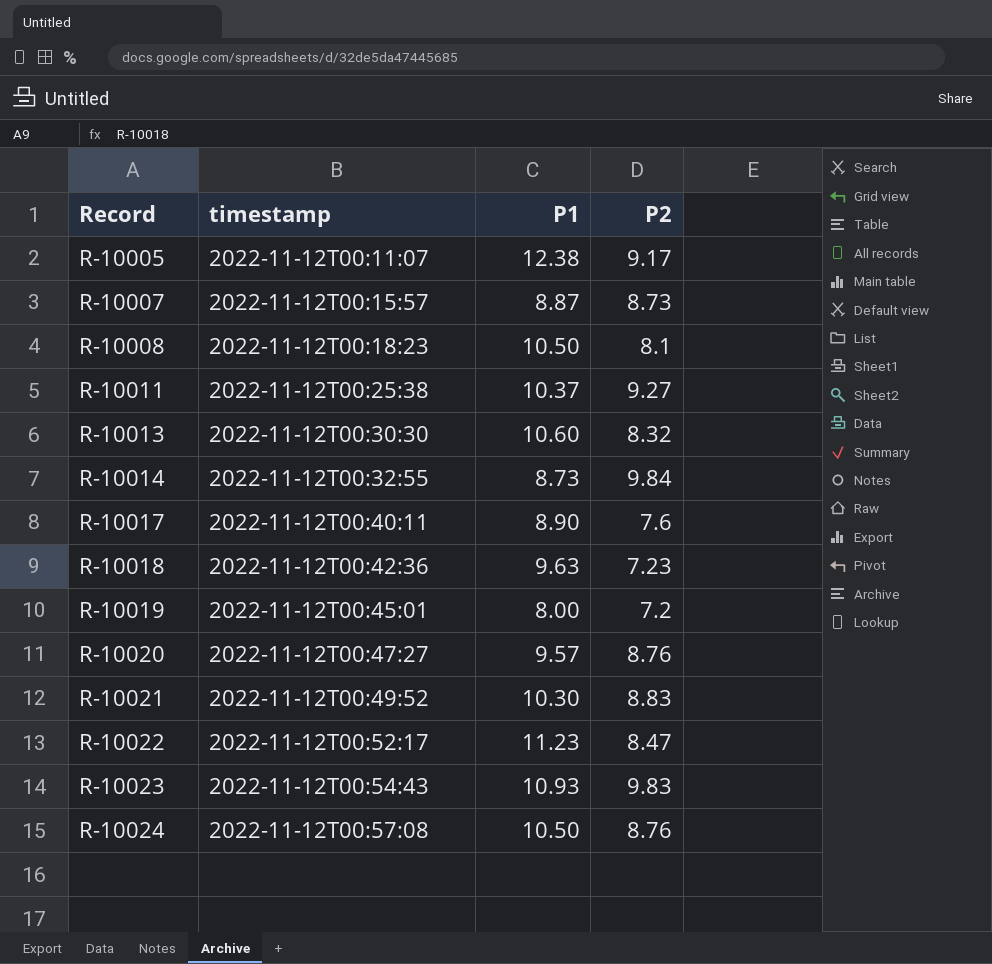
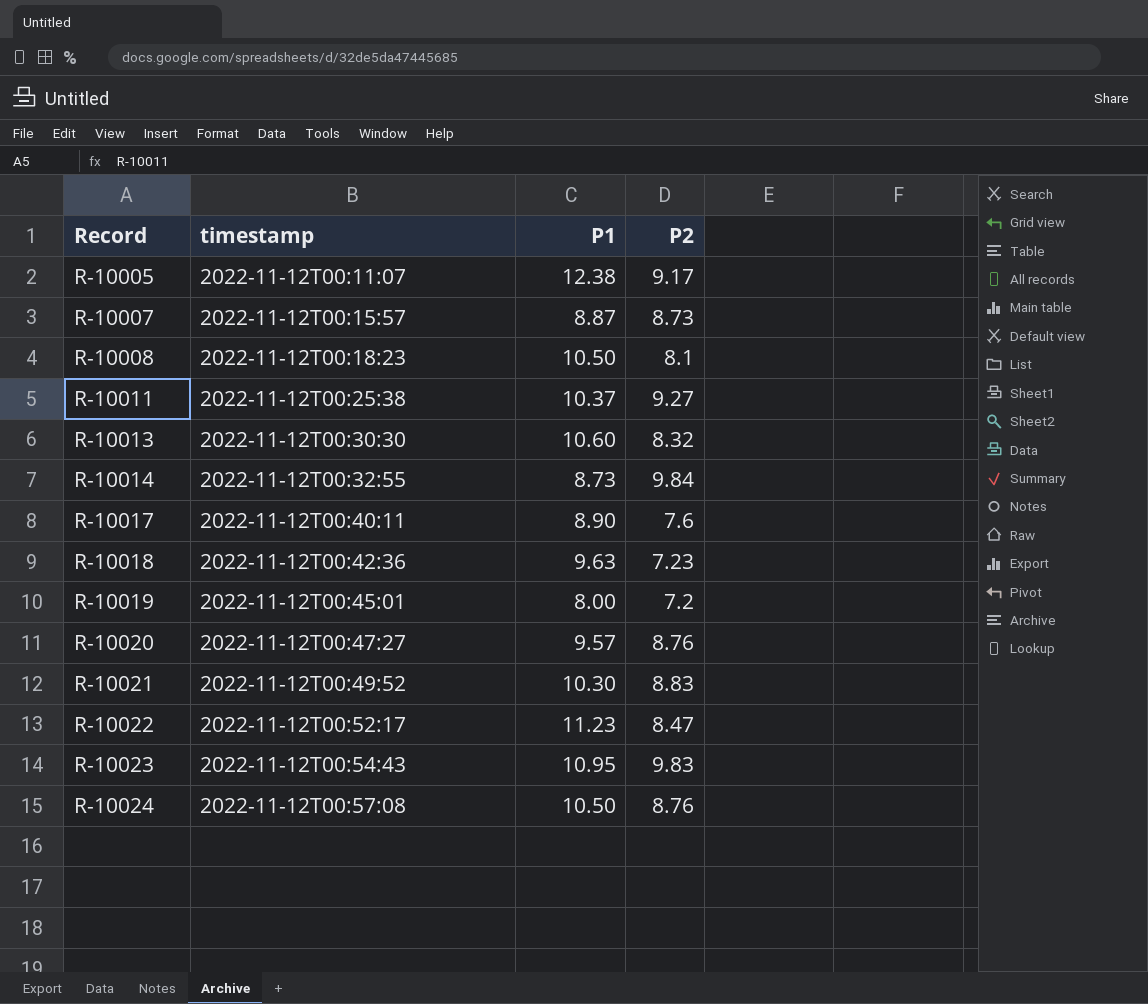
R-10023 | P1: 10.93 -> 10.95

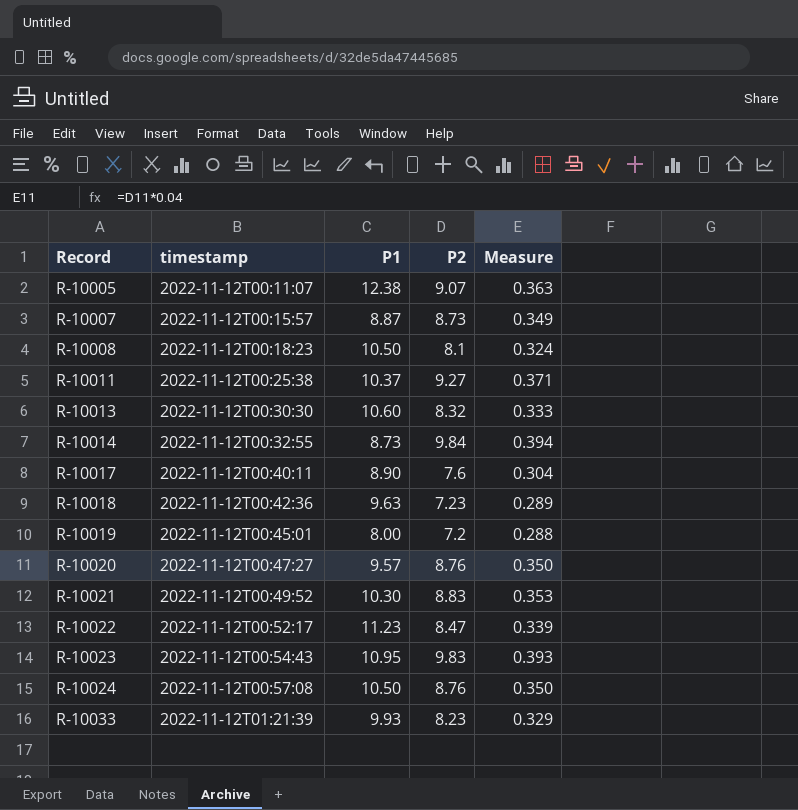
column Measure | formula: none -> [P2] * 0.04
R-10005 | P2: 9.17 -> 9.07
row R-10033: none -> 2022-11-12T01:21:39 | 9.93 | 8.23 | 0.329

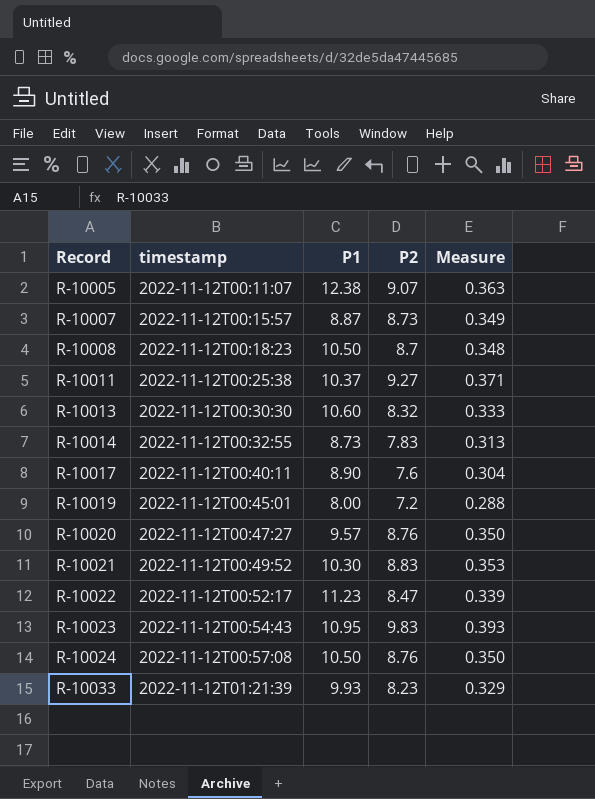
row R-10018: 2022-11-12T00:42:36 | 9.63 | 7.23 | 0.289 -> none
R-10008 | P2: 8.1 -> 8.7
R-10008 | Measure: 0.324 -> 0.348
R-10014 | P2: 9.84 -> 7.83
R-10014 | Measure: 0.394 -> 0.313

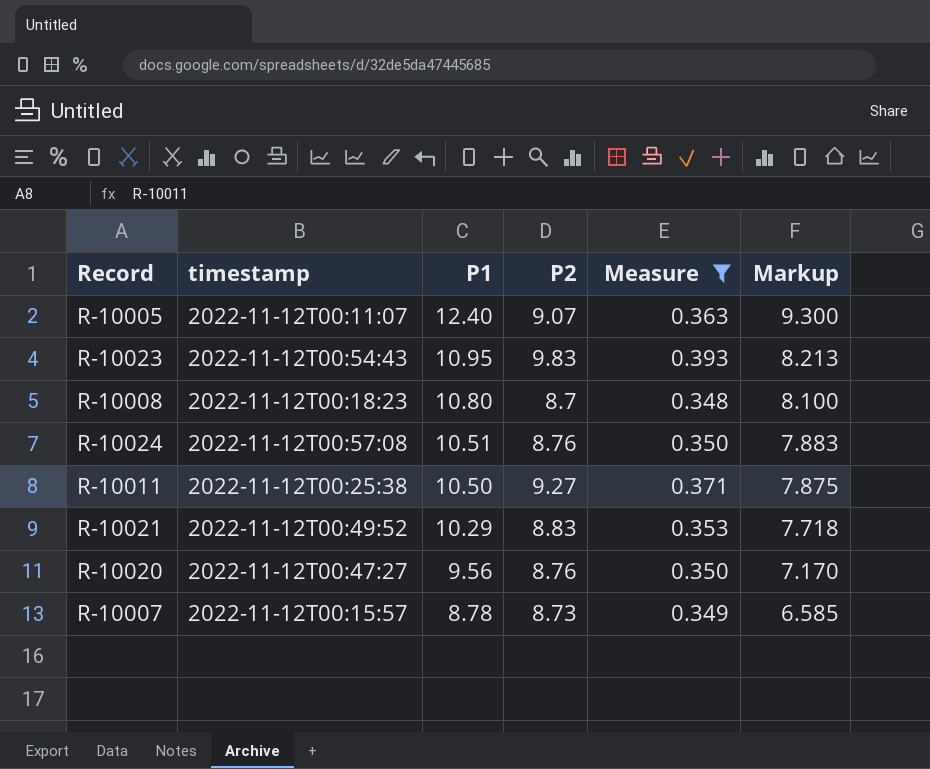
filter: none -> Measure >= 0.348
row order: Record ascending -> P1 descending
column Markup | formula: none -> [P1] * 0.75
R-10005 | P1: 12.38 -> 12.40
R-10008 | P1: 10.50 -> 10.80
R-10024 | P1: 10.50 -> 10.51
R-10011 | P1: 10.37 -> 10.50
R-10021 | P1: 10.30 -> 10.29
R-10020 | P1: 9.57 -> 9.56
R-10007 | P1: 8.87 -> 8.78

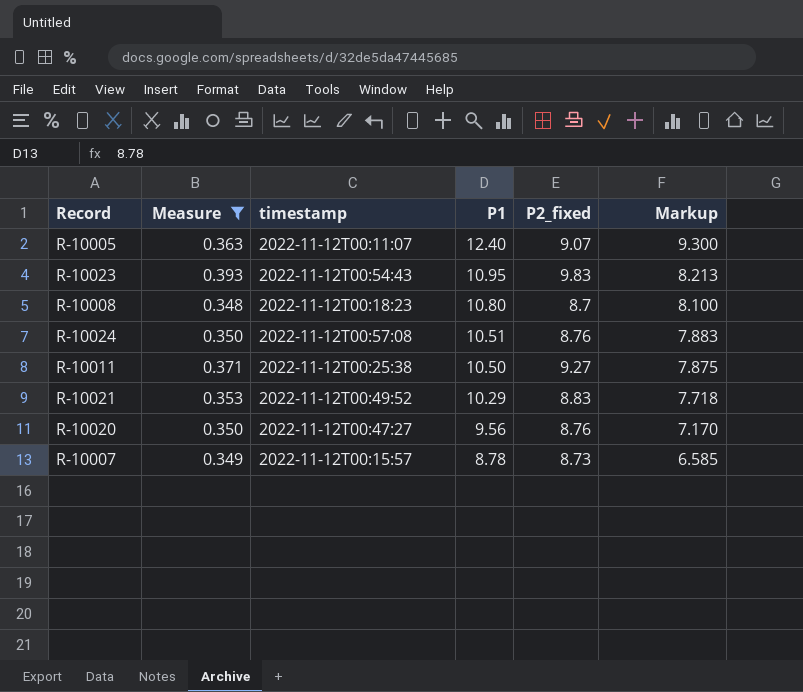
column Measure | position: 5 -> 2
column name: P2 -> P2_fixed

